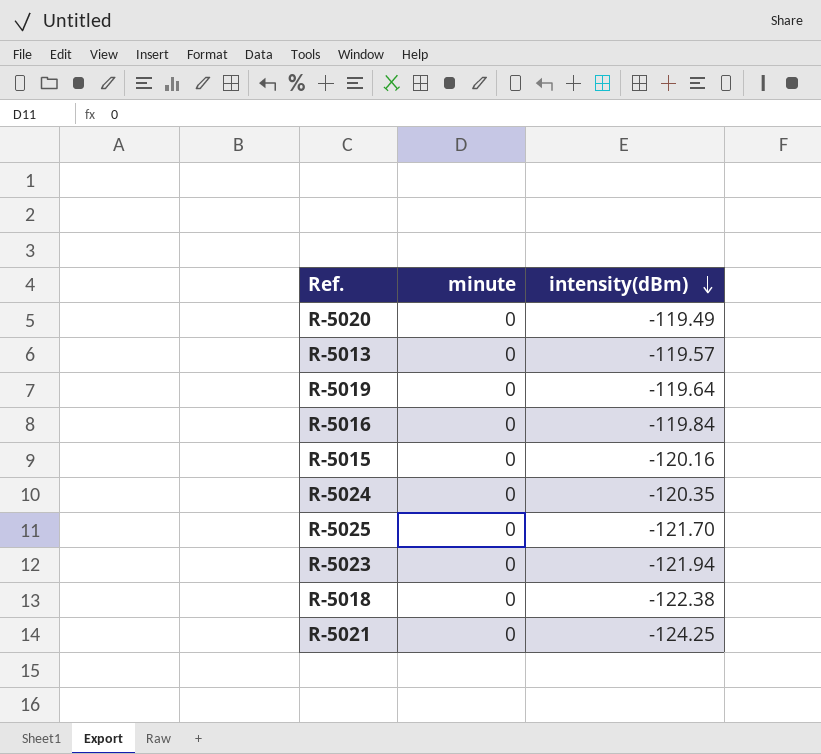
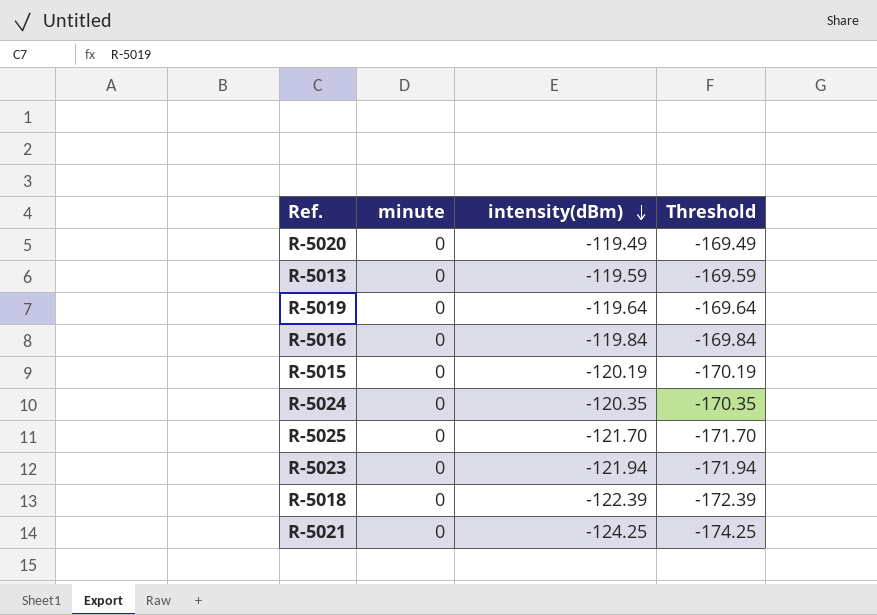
column Threshold | formula: none -> [intensity(dBm)] - 50
R-5013 | intensity(dBm): -119.57 -> -119.59
R-5015 | intensity(dBm): -120.16 -> -120.19
R-5018 | intensity(dBm): -122.38 -> -122.39

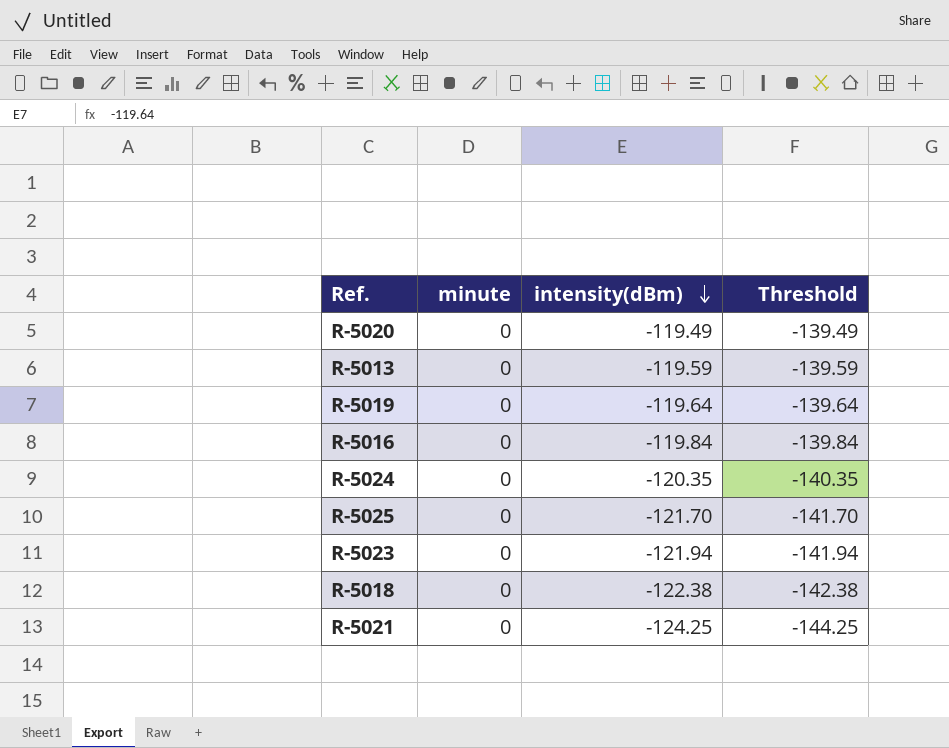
column Threshold | formula: [intensity(dBm)] - 50 -> [intensity(dBm)] - 20
row R-5015: 0 | -120.19 | -170.19 -> none
R-5018 | intensity(dBm): -122.39 -> -122.38

